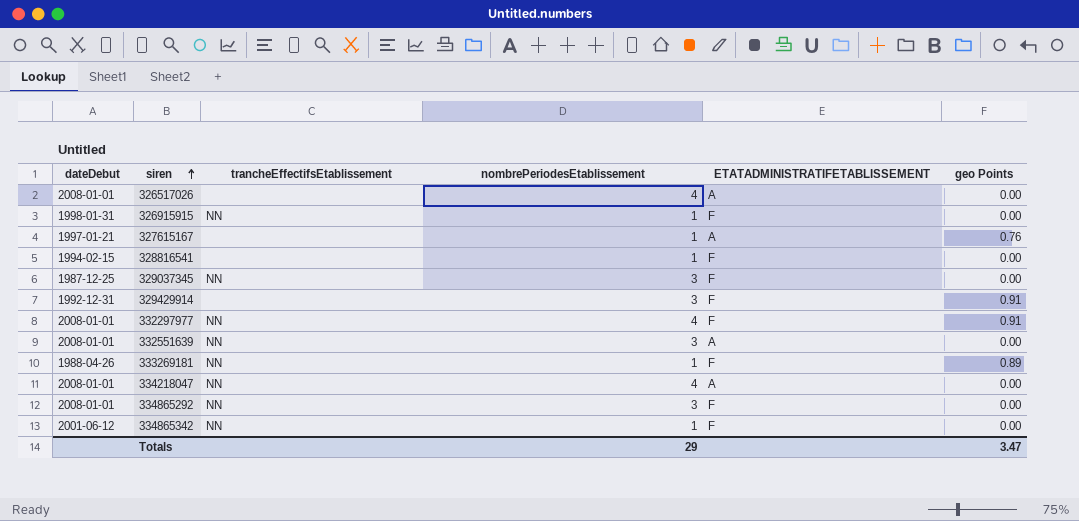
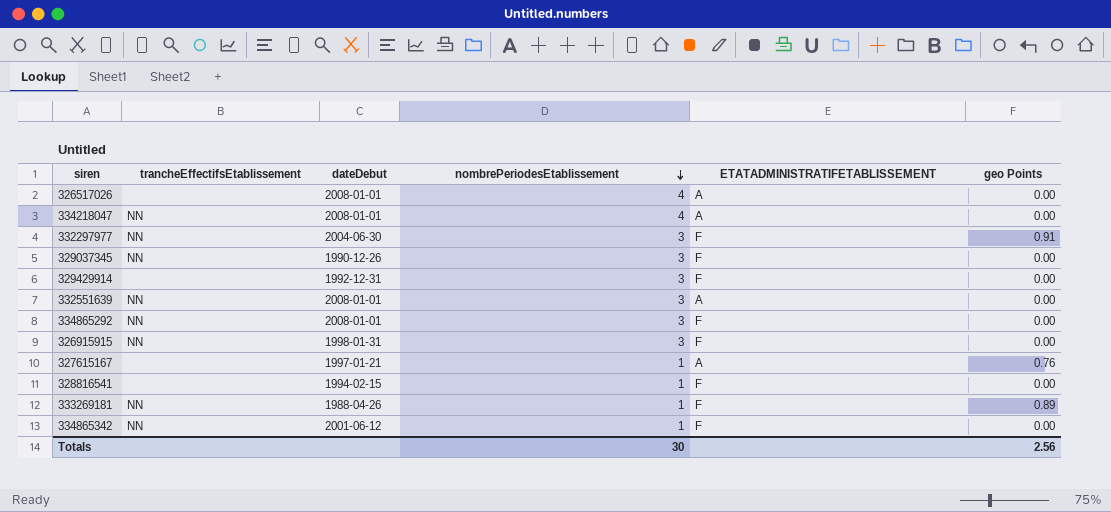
row order: siren ascending -> nombrePeriodesEtablissement descending
column dateDebut | position: 1 -> 3
332297977 | dateDebut: 2008-01-01 -> 2004-06-30
332297977 | nombrePeriodesEtablissement: 4 -> 3
329037345 | dateDebut: 1987-12-25 -> 1990-12-26
329429914 | geo Points: 0.91 -> 0.00
326915915 | nombrePeriodesEtablissement: 1 -> 3
Totals | nombrePeriodesEtablissement: 29 -> 30
Totals | geo Points: 3.47 -> 2.56

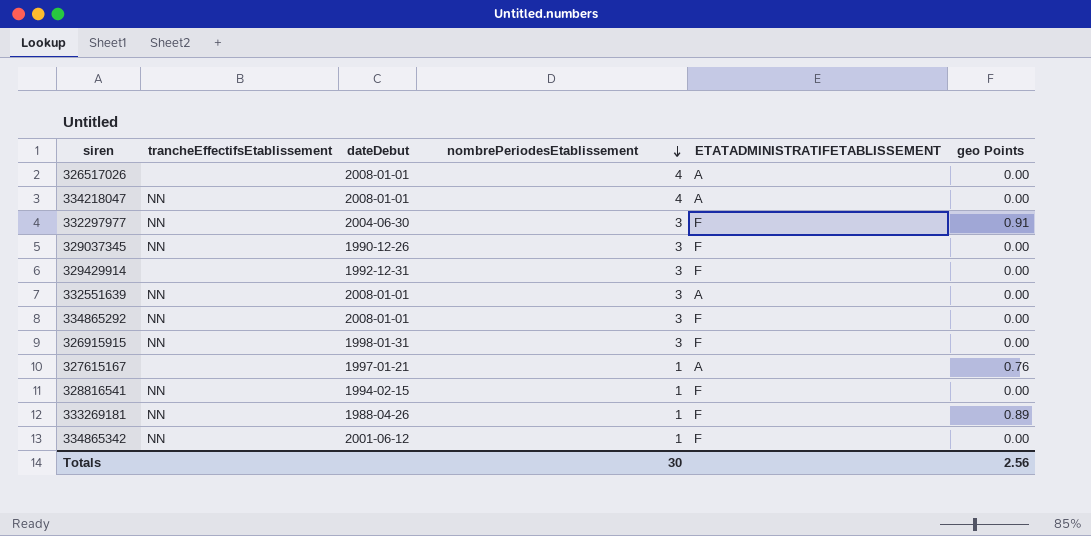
328816541 | trancheEffectifsEtablissement: none -> NN

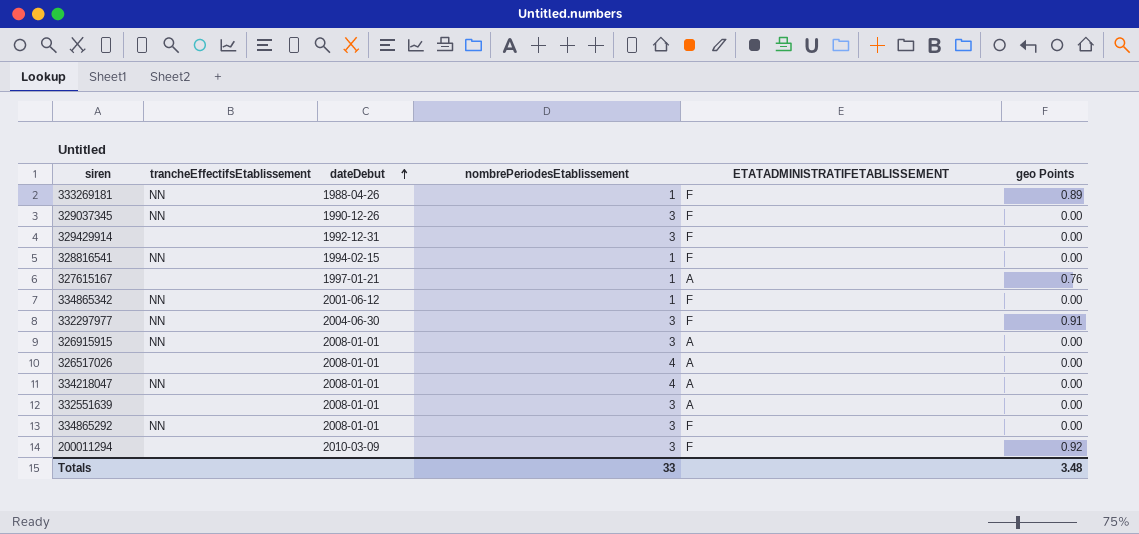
row order: nombrePeriodesEtablissement descending -> dateDebut ascending
326915915 | dateDebut: 1998-01-31 -> 2008-01-01
326915915 | ETATADMINISTRATIFETABLISSEMENT: F -> A
332551639 | trancheEffectifsEtablissement: NN -> none
row 200011294: none -> none | 2010-03-09 | 3 | F | 0.92
Totals | nombrePeriodesEtablissement: 30 -> 33
Totals | geo Points: 2.56 -> 3.48

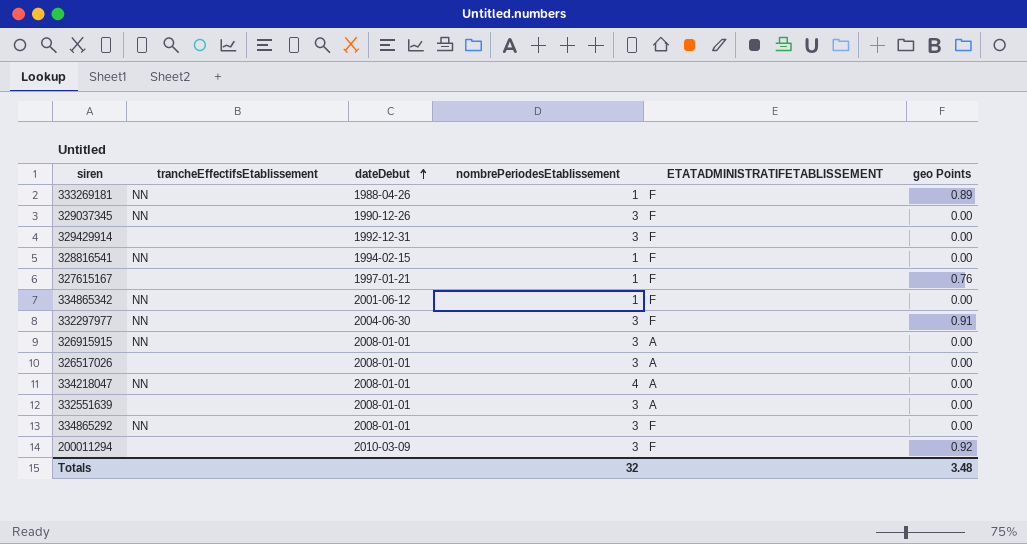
327615167 | ETATADMINISTRATIFETABLISSEMENT: A -> F
326517026 | nombrePeriodesEtablissement: 4 -> 3
Totals | nombrePeriodesEtablissement: 33 -> 32

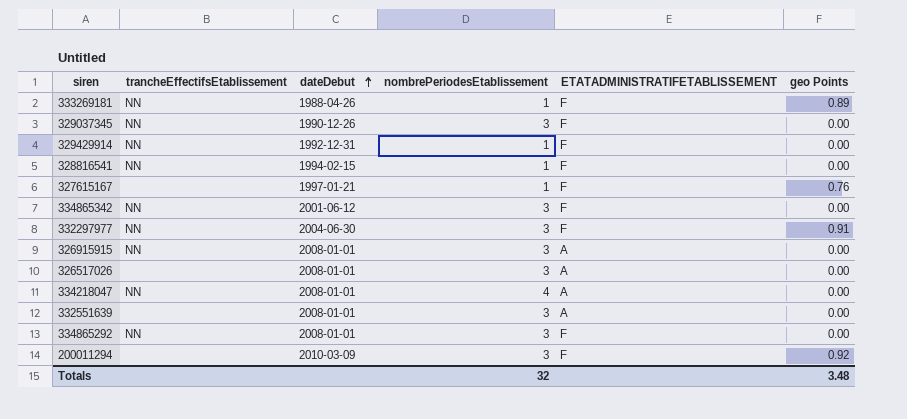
329429914 | trancheEffectifsEtablissement: none -> NN
329429914 | nombrePeriodesEtablissement: 3 -> 1
334865342 | nombrePeriodesEtablissement: 1 -> 3

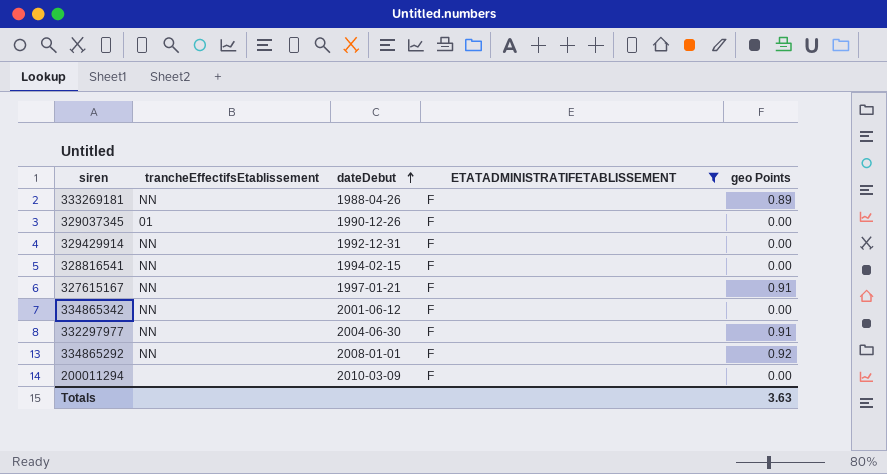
filter: none -> ETATADMINISTRATIFETABLISSEMENT = F
column nombrePeriodesEtablissement | position: 4 -> none
329037345 | trancheEffectifsEtablissement: NN -> 01
327615167 | trancheEffectifsEtablissement: none -> NN
327615167 | geo Points: 0.76 -> 0.91
334865292 | geo Points: 0.00 -> 0.92
200011294 | geo Points: 0.92 -> 0.00
Totals | geo Points: 3.48 -> 3.63

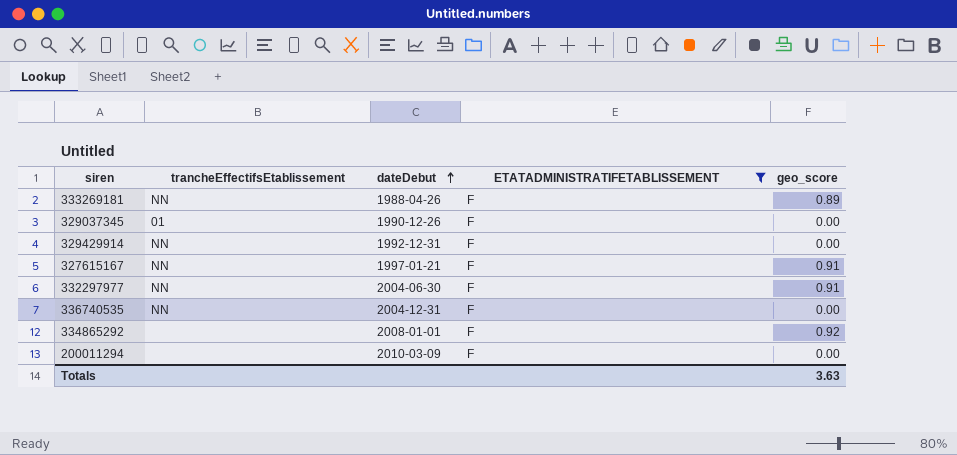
column name: geo Points -> geo_score
row 328816541: NN | 1994-02-15 | F | 0.00 -> none
row 334865342: NN | 2001-06-12 | F | 0.00 -> none
row 336740535: none -> NN | 2004-12-31 | F | 0.00
334865292 | trancheEffectifsEtablissement: NN -> none

